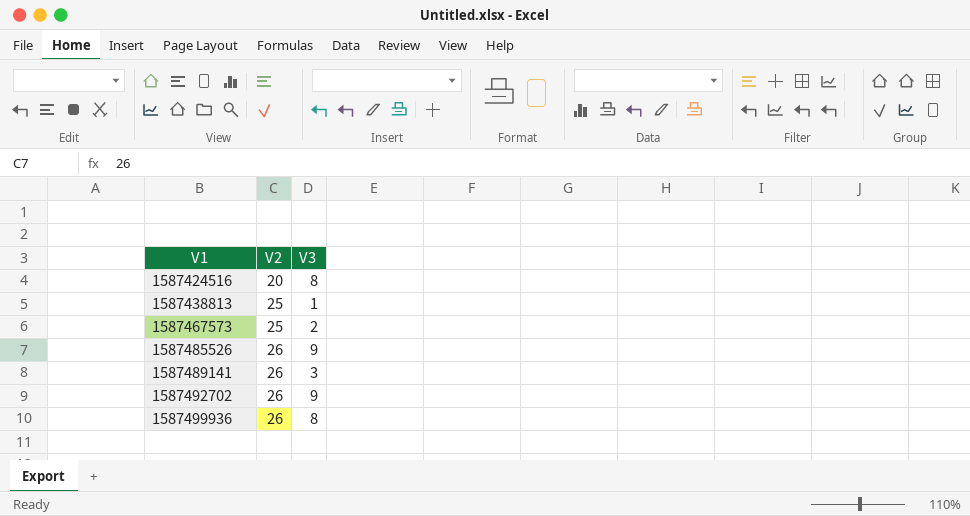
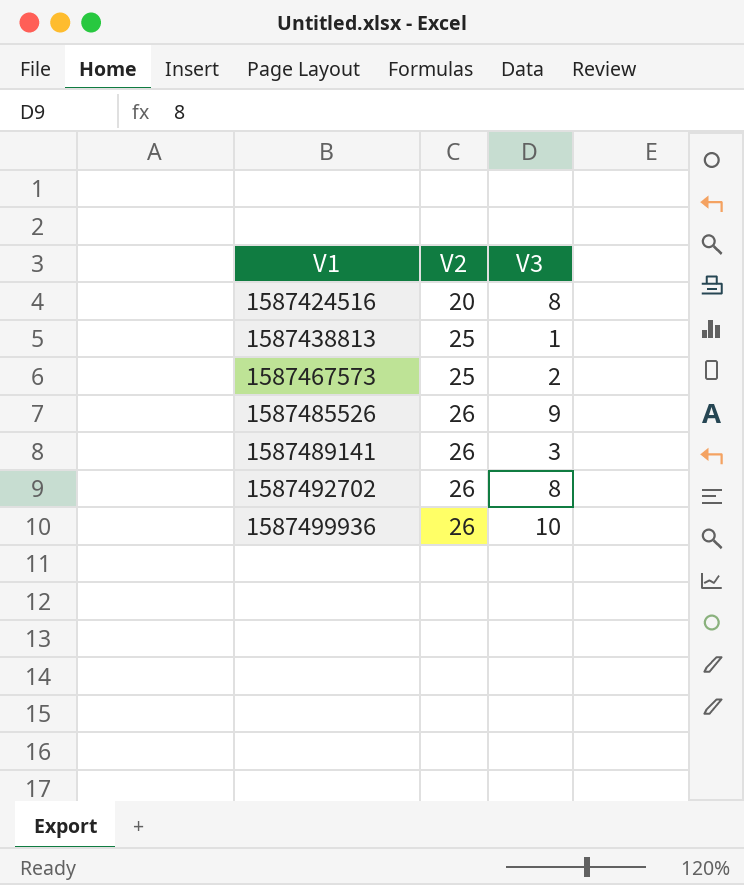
1587492702 | V3: 9 -> 8
1587499936 | V3: 8 -> 10

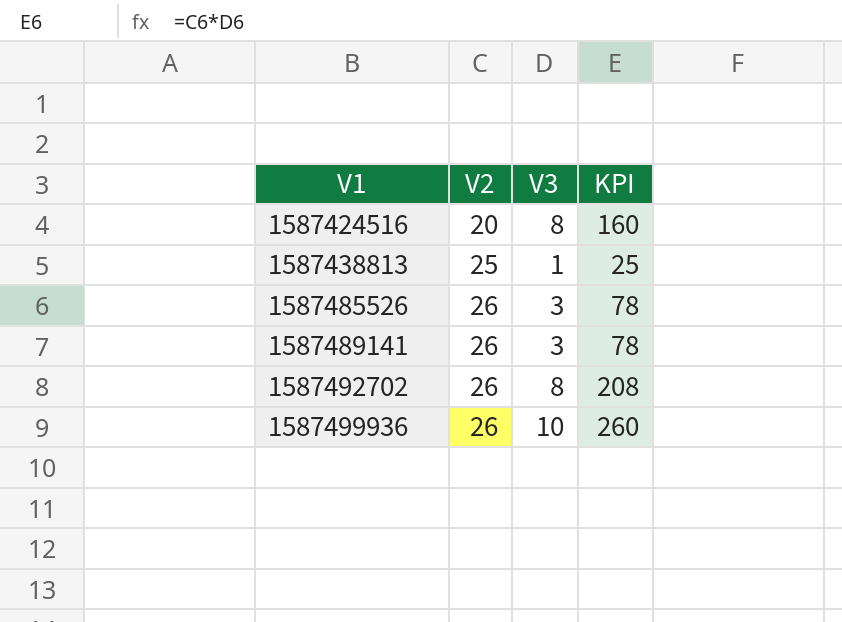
column KPI | formula: none -> [V2] * [V3]
row 1587467573: 25 | 2 -> none
1587485526 | V3: 9 -> 3

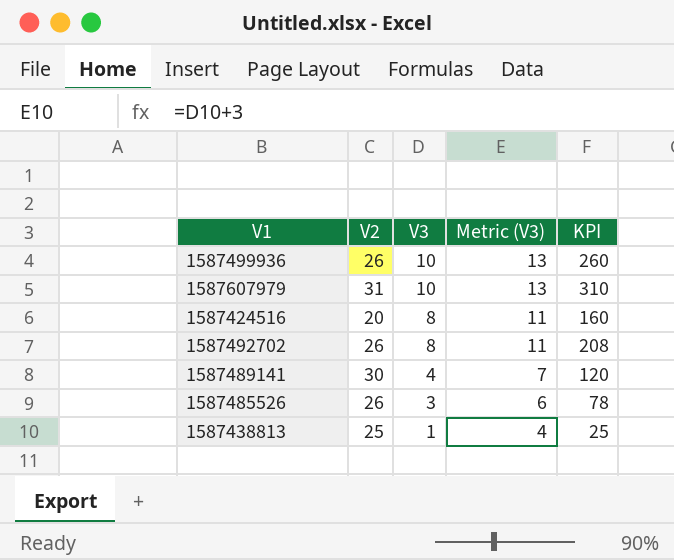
row order: V1 ascending -> V3 descending
column Metric (V3) | formula: none -> [V3] + 3
row 1587607979: none -> 31 | 10 | 13 | 310
1587489141 | V2: 26 -> 30
1587489141 | V3: 3 -> 4
1587489141 | KPI: 78 -> 120

